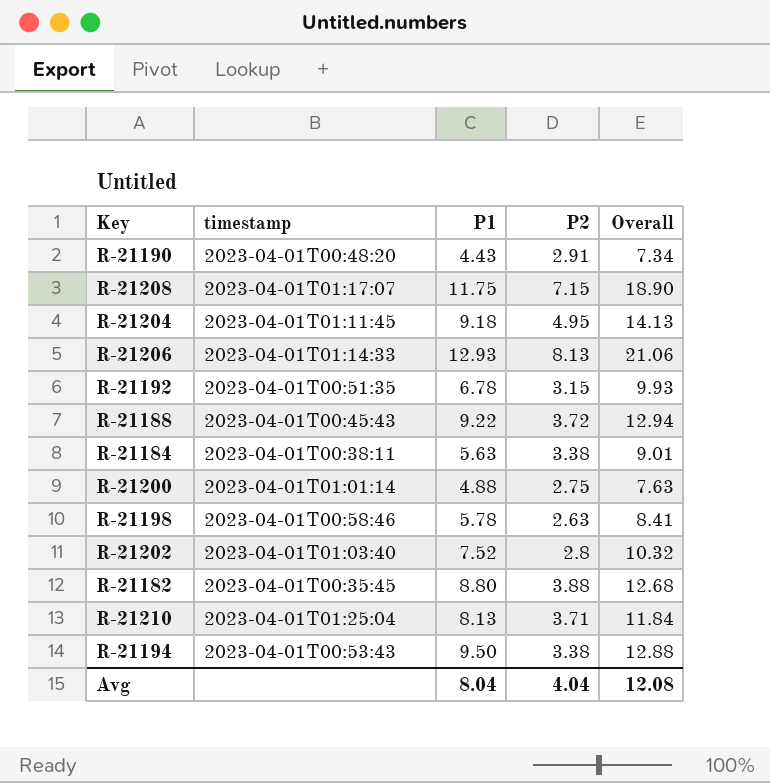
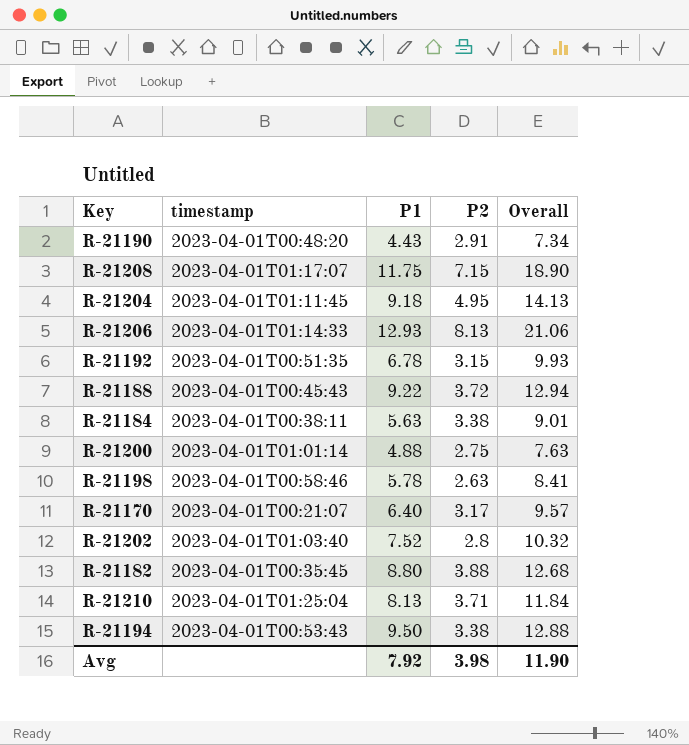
row R-21170: none -> 2023-04-01T00:21:07 | 6.40 | 3.17 | 9.57
Avg | P1: 8.04 -> 7.92
Avg | P2: 4.04 -> 3.98
Avg | Overall: 12.08 -> 11.90

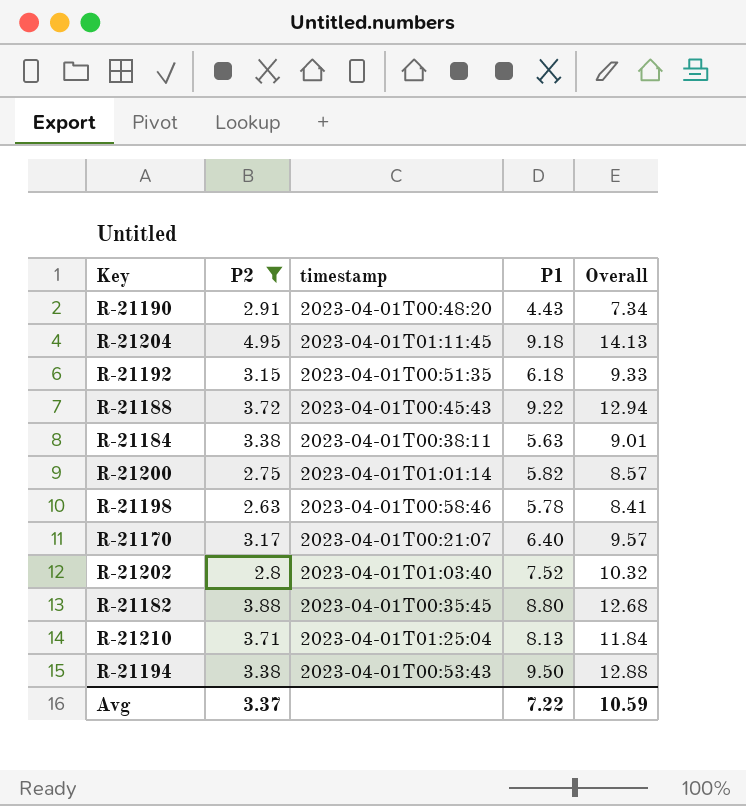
filter: none -> P2 <= 4.95
column P2 | position: 4 -> 2
R-21192 | P1: 6.78 -> 6.18
R-21192 | Overall: 9.93 -> 9.33
R-21200 | P1: 4.88 -> 5.82
R-21200 | Overall: 7.63 -> 8.57
Avg | P2: 3.98 -> 3.37
Avg | P1: 7.92 -> 7.22
Avg | Overall: 11.90 -> 10.59

